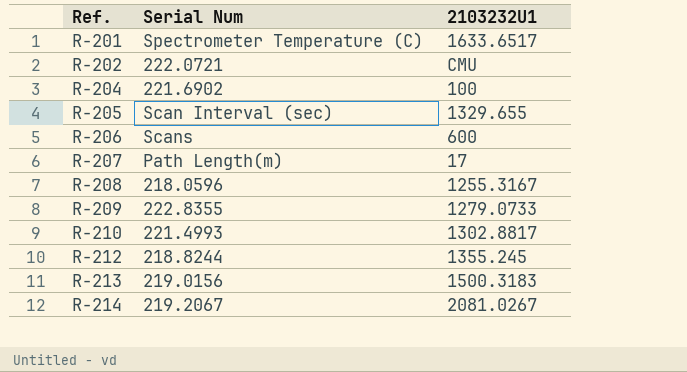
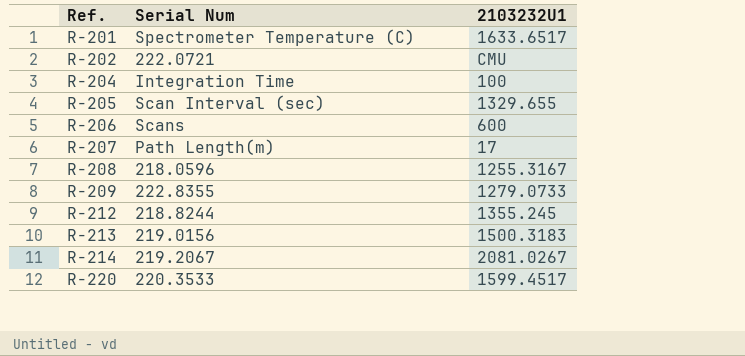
row R-210: 221.4993 | 1302.8817 -> none
R-204 | Serial Num: 221.6902 -> Integration Time
row R-220: none -> 220.3533 | 1599.4517

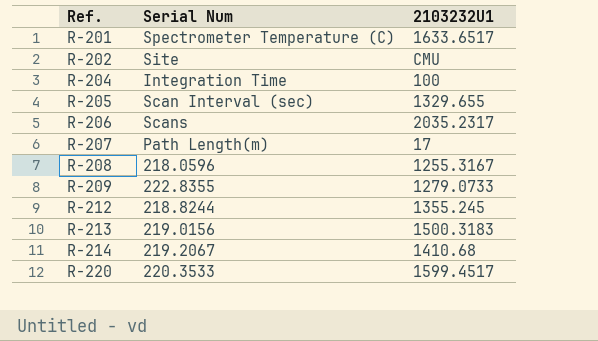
R-202 | Serial Num: 222.0721 -> Site
R-206 | 2103232U1: 600 -> 2035.2317
R-214 | 2103232U1: 2081.0267 -> 1410.68

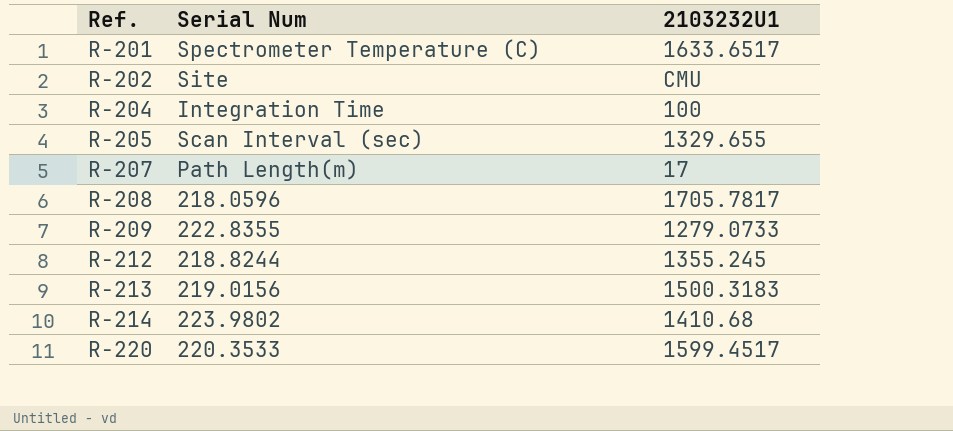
row R-206: Scans | 2035.2317 -> none
R-208 | 2103232U1: 1255.3167 -> 1705.7817
R-214 | Serial Num: 219.2067 -> 223.9802

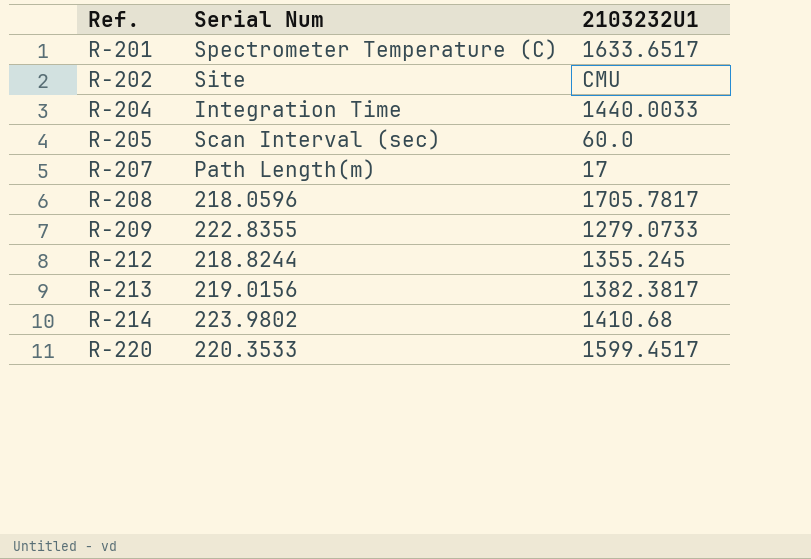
R-204 | 2103232U1: 100 -> 1440.0033
R-205 | 2103232U1: 1329.655 -> 60.0
R-213 | 2103232U1: 1500.3183 -> 1382.3817

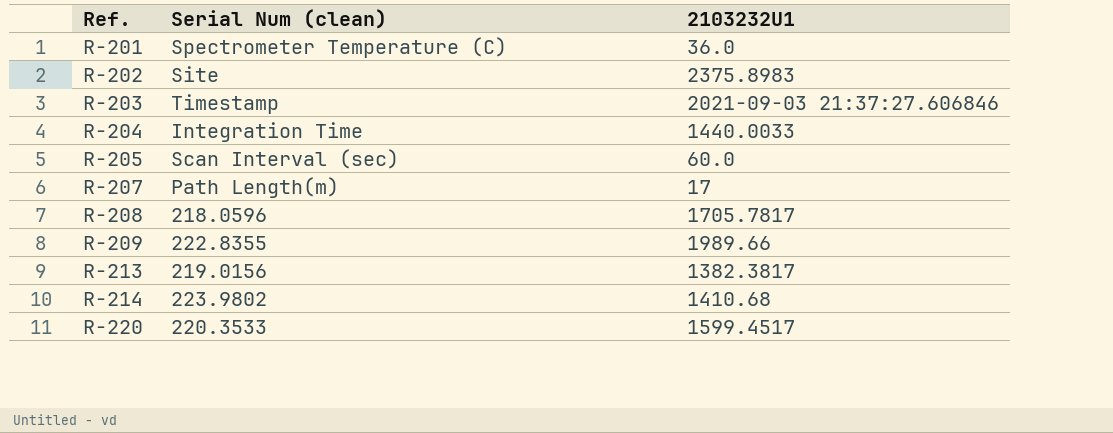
column name: Serial Num -> Serial Num (clean)
row R-212: 218.8244 | 1355.245 -> none
R-201 | 2103232U1: 1633.6517 -> 36.0
R-202 | 2103232U1: CMU -> 2375.8983
row R-203: none -> Timestamp | 2021-09-03 21:37:27.606846
R-209 | 2103232U1: 1279.0733 -> 1989.66

